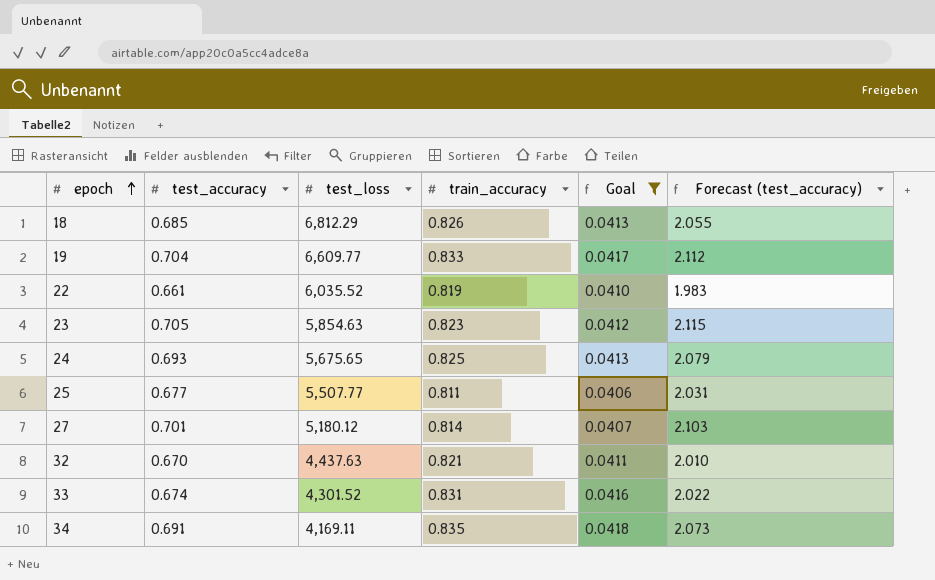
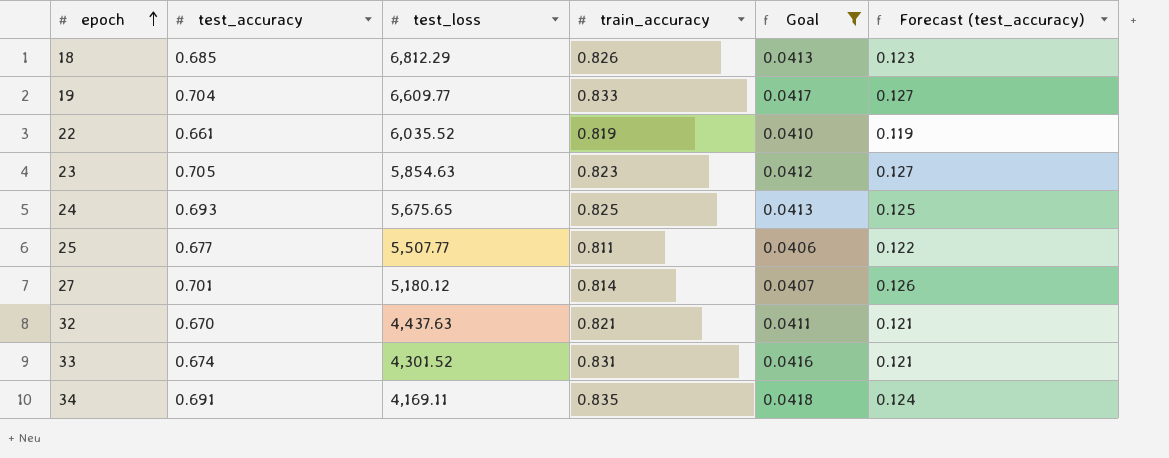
column Forecast (test_accuracy) | formula: [test_accuracy] * 3 -> [test_accuracy] * 0.18

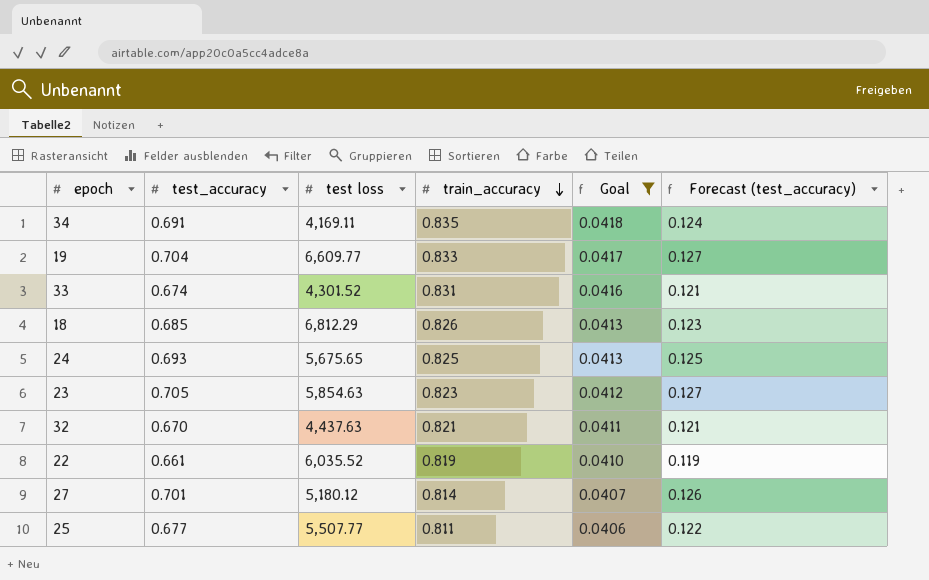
row order: epoch ascending -> train_accuracy descending
column name: test_loss -> test loss

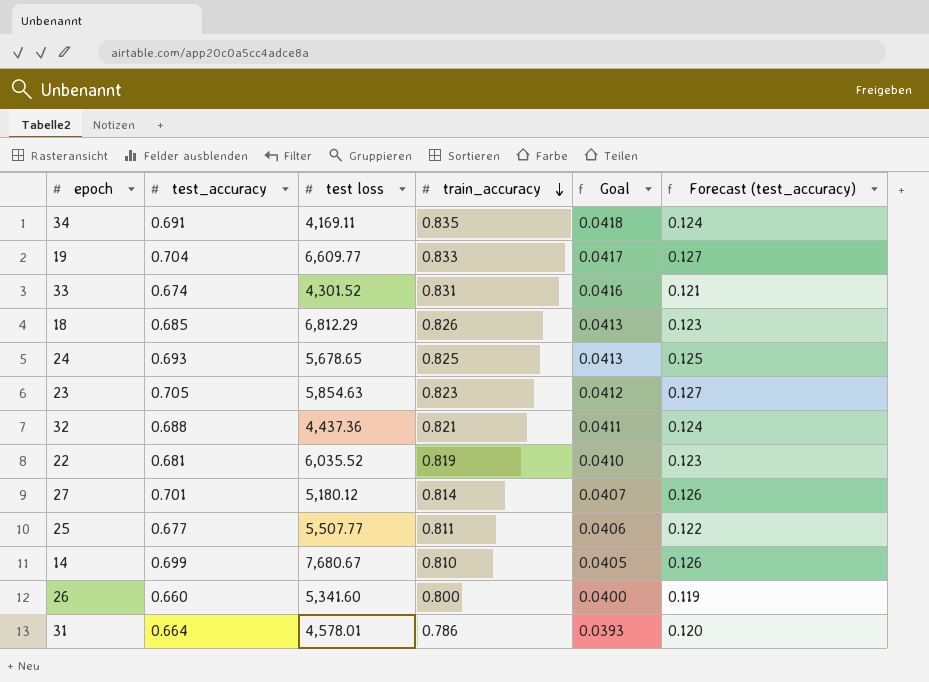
filter: Goal >= 0.0406 -> none
24 | test loss: 5,675.65 -> 5,678.65
32 | test_accuracy: 0.670 -> 0.688
32 | test loss: 4,437.63 -> 4,437.36
32 | Forecast (test_accuracy): 0.121 -> 0.124
22 | test_accuracy: 0.661 -> 0.681
22 | Forecast (test_accuracy): 0.119 -> 0.123

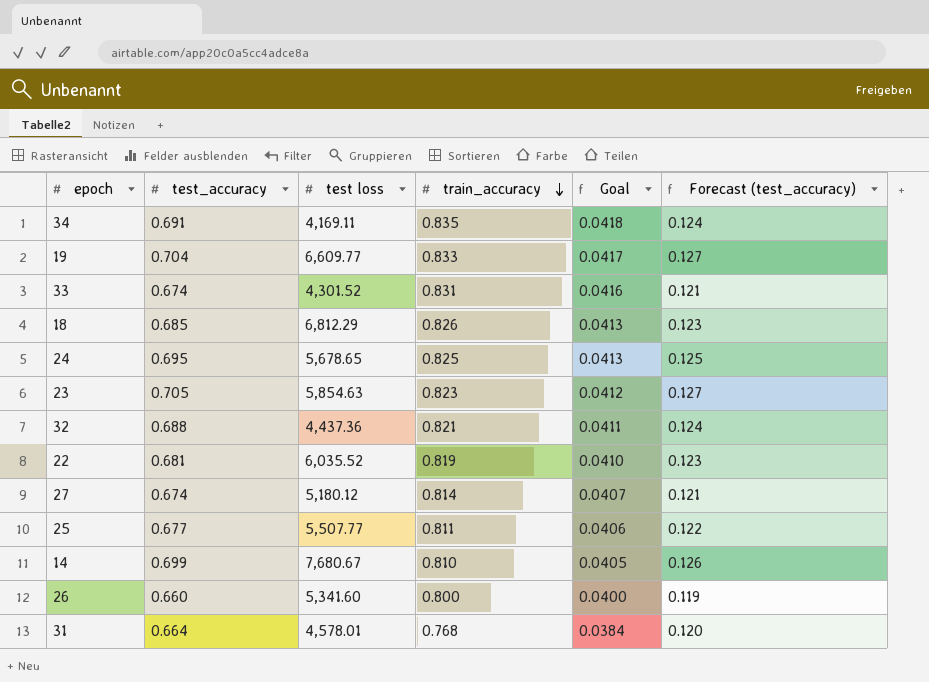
24 | test_accuracy: 0.693 -> 0.695
27 | test_accuracy: 0.701 -> 0.674
27 | Forecast (test_accuracy): 0.126 -> 0.121
31 | train_accuracy: 0.786 -> 0.768
31 | Goal: 0.0393 -> 0.0384

